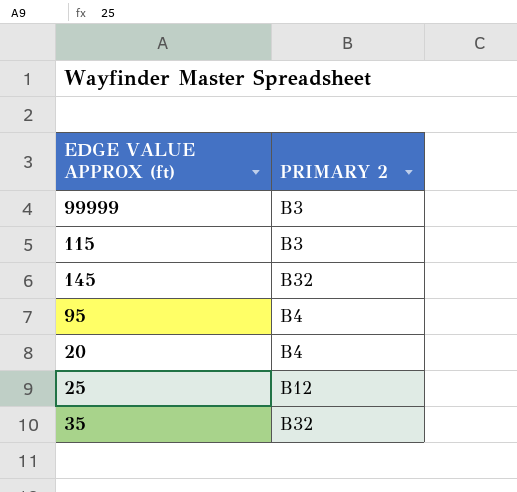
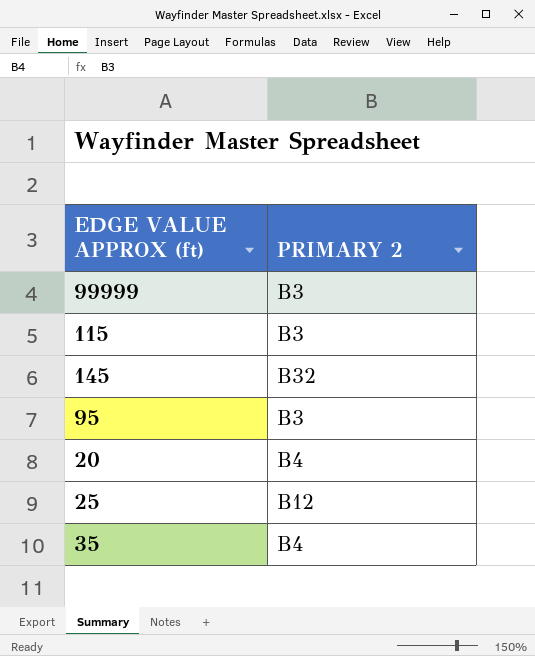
95 | PRIMARY 2: B4 -> B3
35 | PRIMARY 2: B32 -> B4

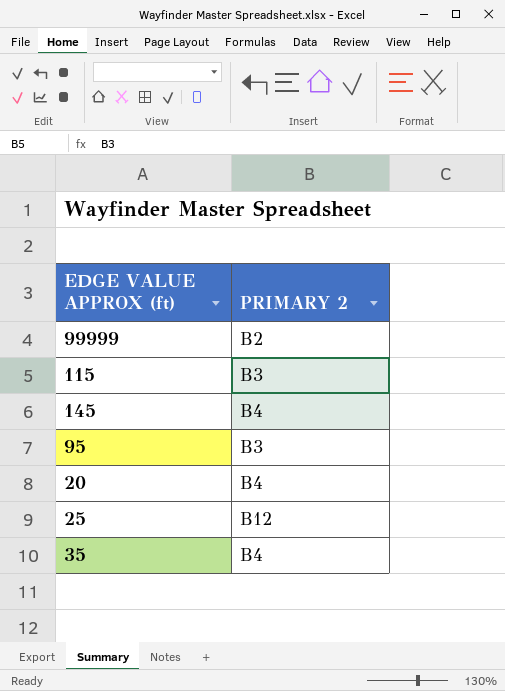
99999 | PRIMARY 2: B3 -> B2
145 | PRIMARY 2: B32 -> B4

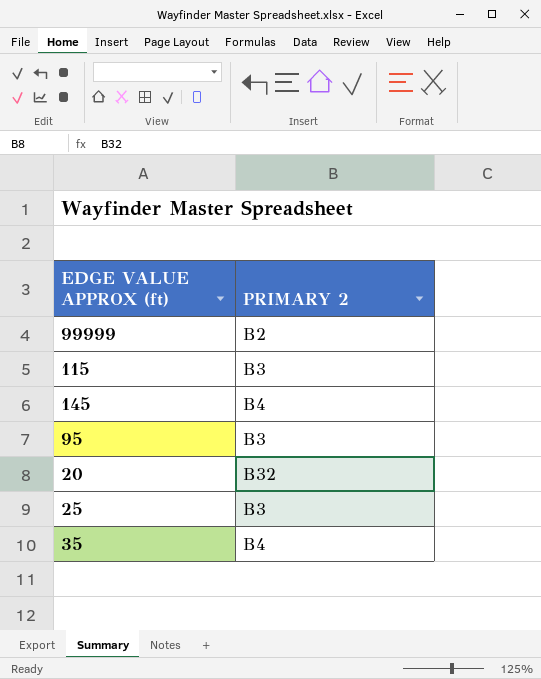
20 | PRIMARY 2: B4 -> B32
25 | PRIMARY 2: B12 -> B3

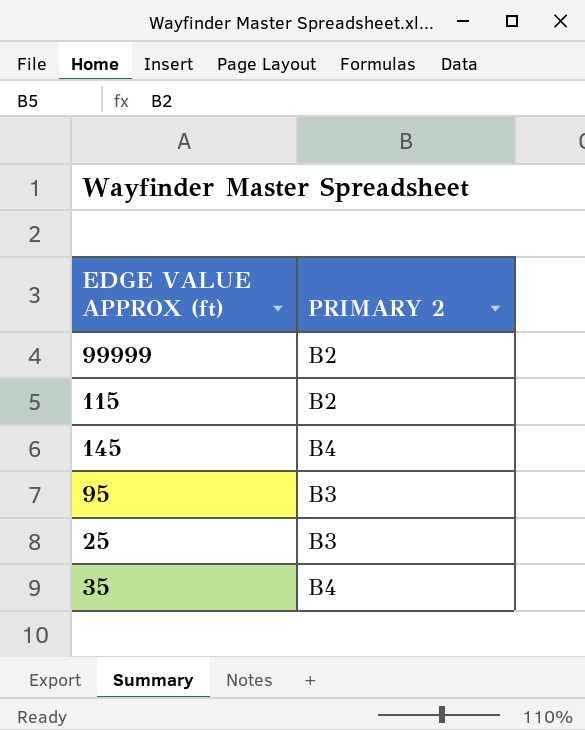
row 20: B32 -> none
115 | PRIMARY 2: B3 -> B2

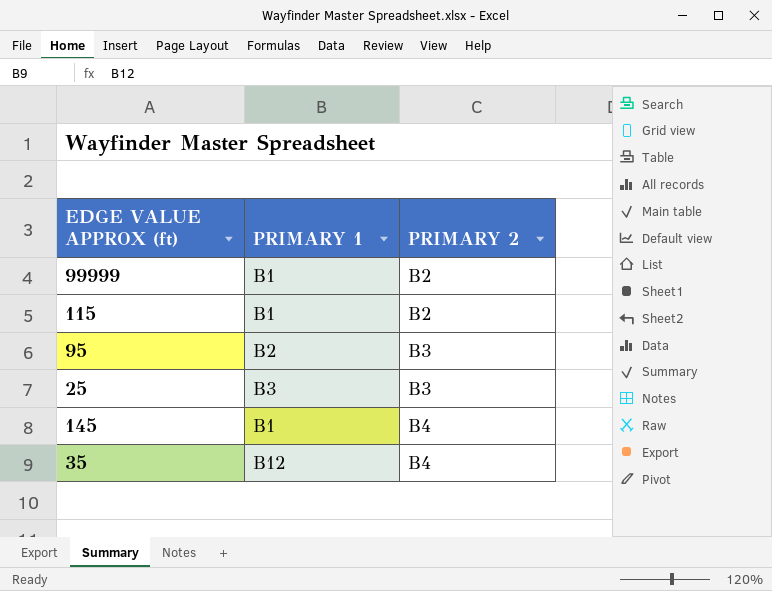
row order: none -> PRIMARY 2 ascending
column PRIMARY 1 | position: none -> 2

